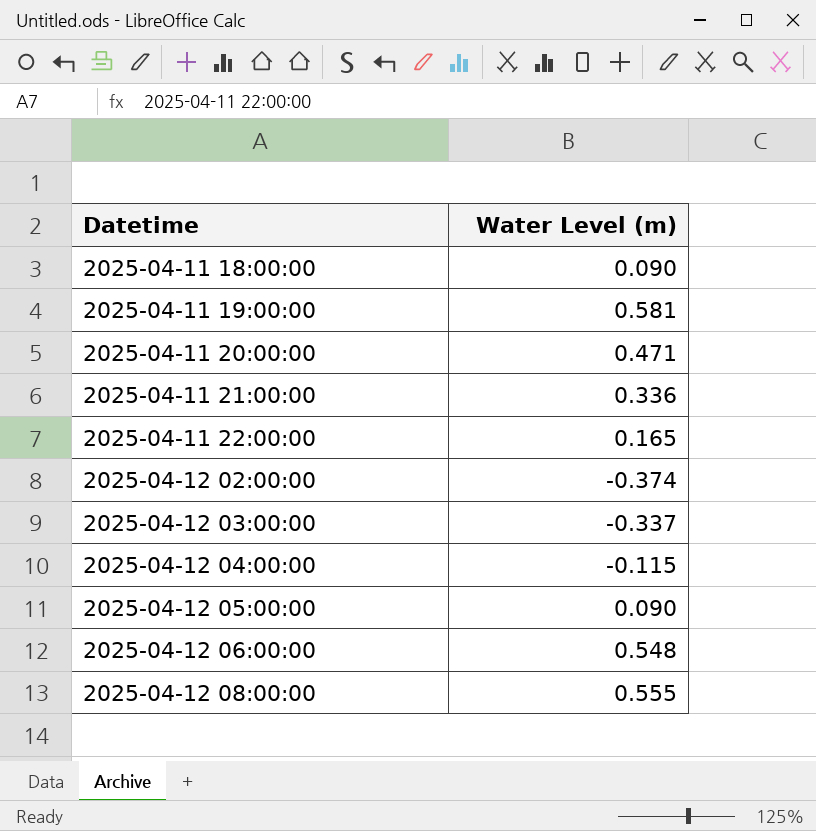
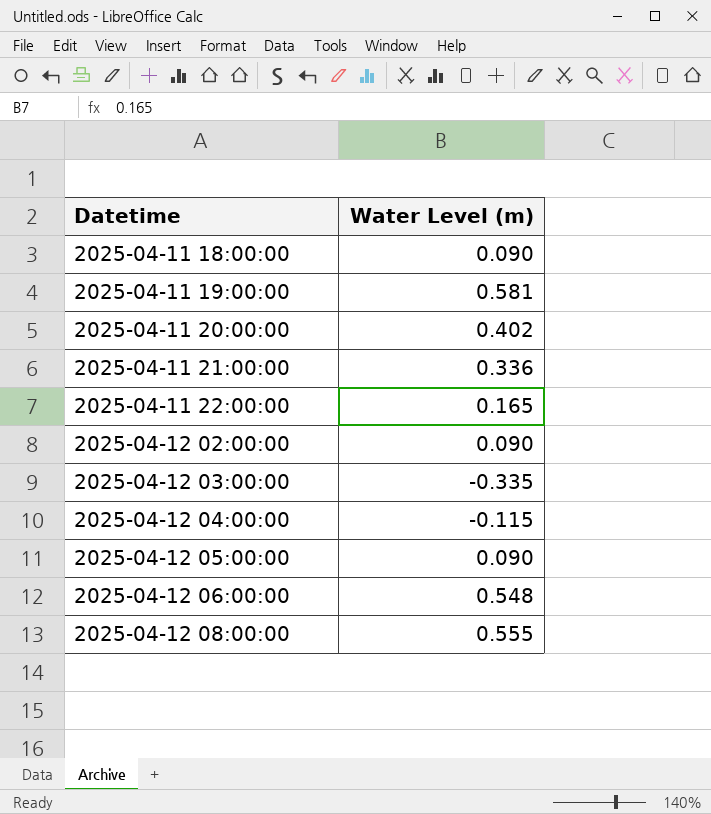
2025-04-11 20:00:00 | Water Level (m): 0.471 -> 0.402
2025-04-12 02:00:00 | Water Level (m): -0.374 -> 0.090
2025-04-12 03:00:00 | Water Level (m): -0.337 -> -0.335

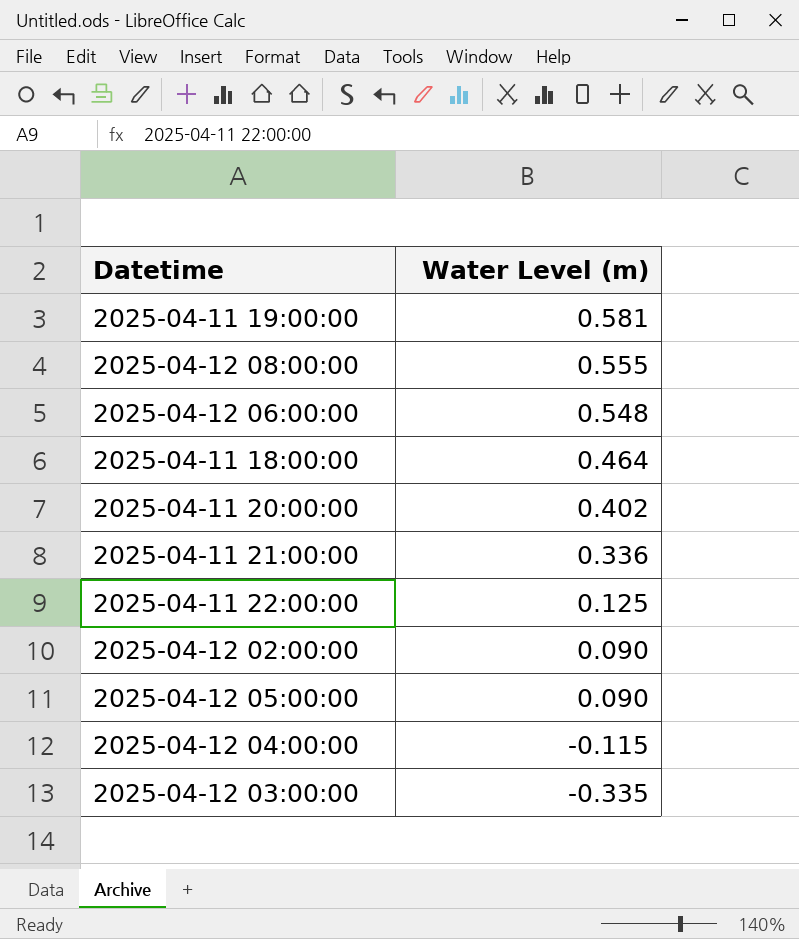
row order: Datetime ascending -> Water Level (m) descending
2025-04-11 18:00:00 | Water Level (m): 0.090 -> 0.464
2025-04-11 22:00:00 | Water Level (m): 0.165 -> 0.125

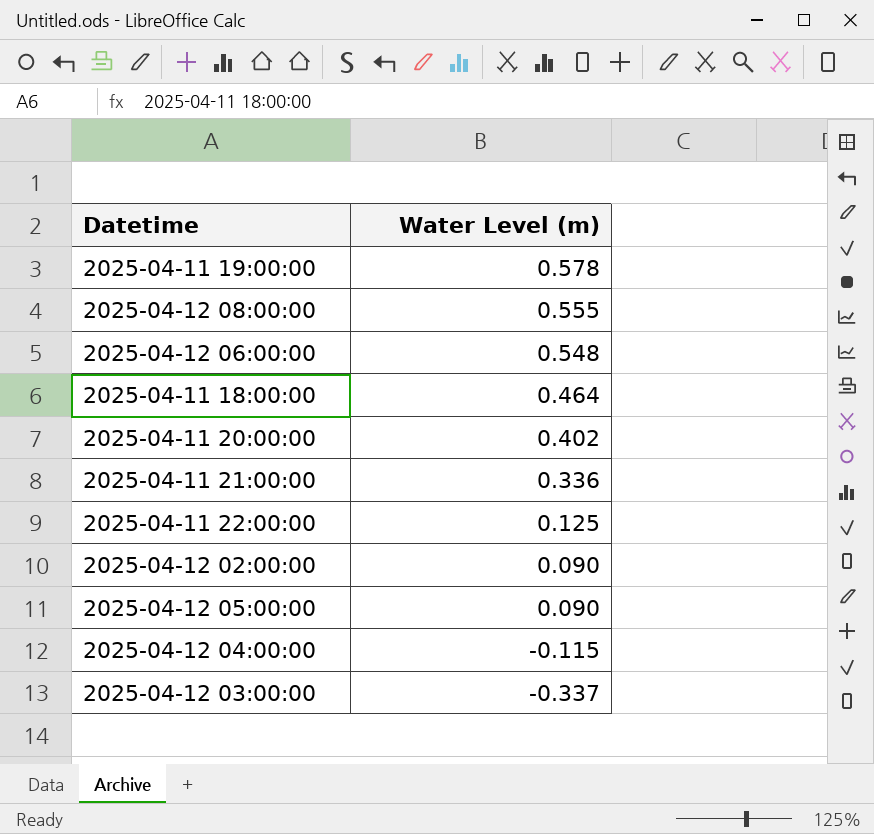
2025-04-11 19:00:00 | Water Level (m): 0.581 -> 0.578
2025-04-12 03:00:00 | Water Level (m): -0.335 -> -0.337

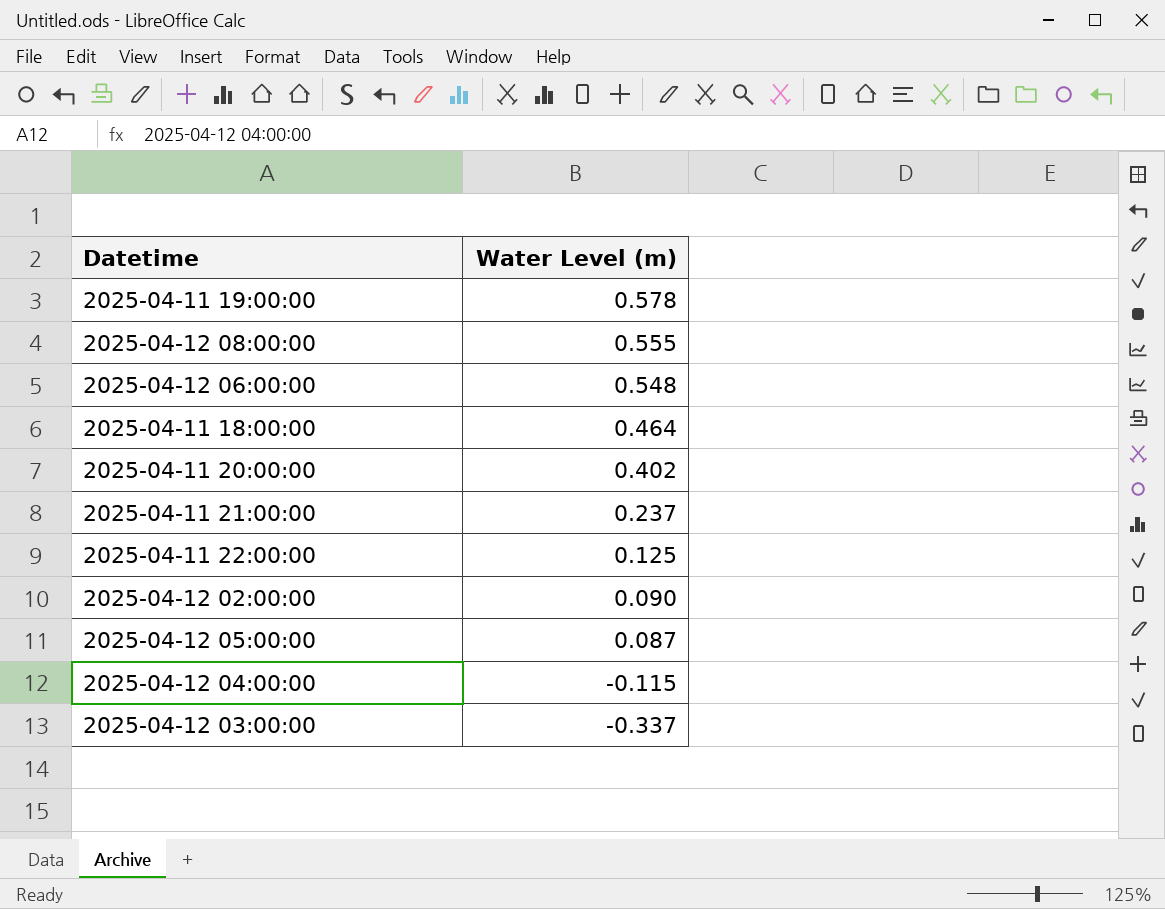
2025-04-11 21:00:00 | Water Level (m): 0.336 -> 0.237
2025-04-12 05:00:00 | Water Level (m): 0.090 -> 0.087

